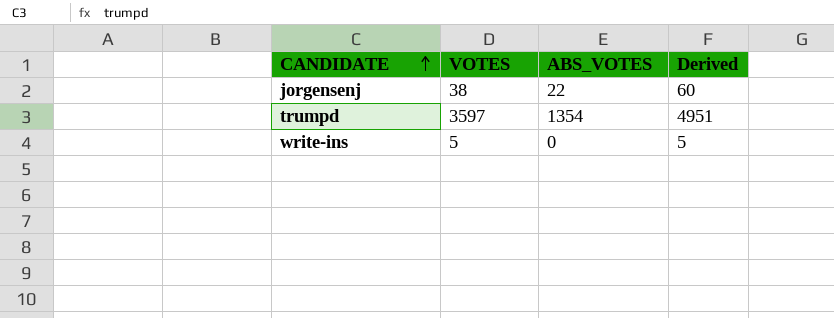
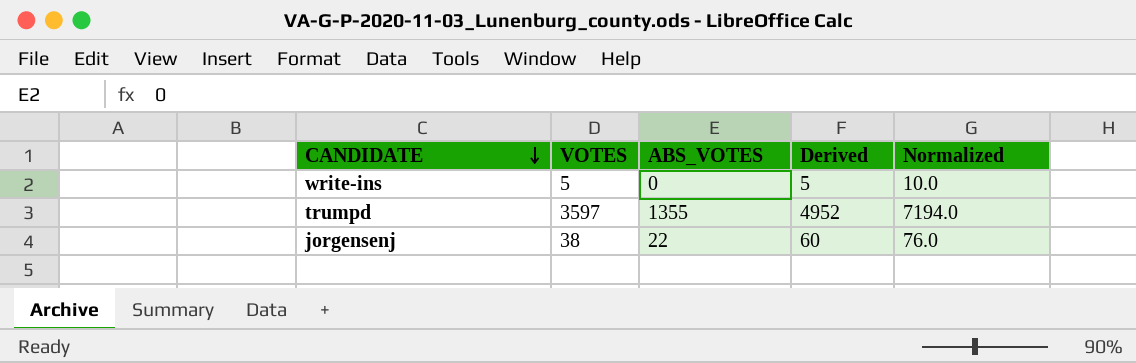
row order: CANDIDATE ascending -> CANDIDATE descending
column Normalized | formula: none -> [VOTES] * 2
trumpd | ABS_VOTES: 1354 -> 1355
trumpd | Derived: 4951 -> 4952

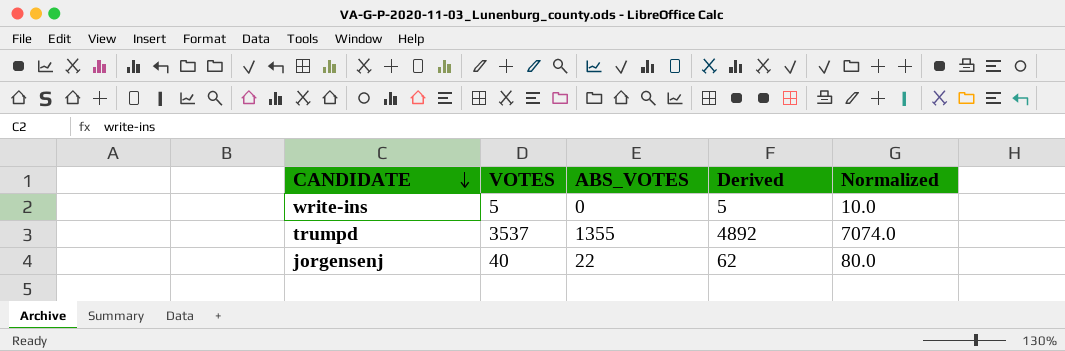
trumpd | VOTES: 3597 -> 3537
trumpd | Derived: 4952 -> 4892
trumpd | Normalized: 7194.0 -> 7074.0
jorgensenj | VOTES: 38 -> 40
jorgensenj | Derived: 60 -> 62
jorgensenj | Normalized: 76.0 -> 80.0

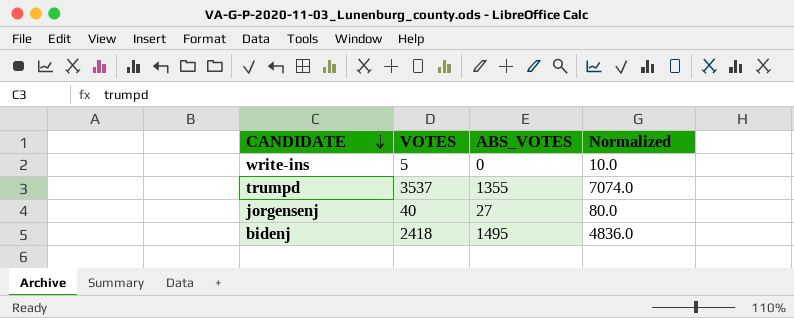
column Derived | formula: [VOTES] + [ABS_VOTES] -> none
jorgensenj | ABS_VOTES: 22 -> 27
row bidenj: none -> 2418 | 1495 | 4836.0

